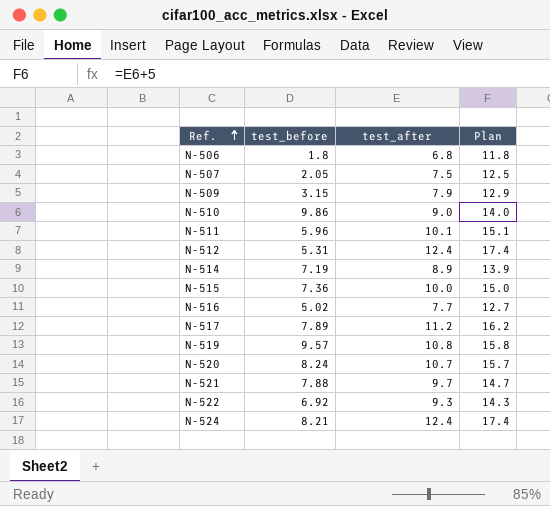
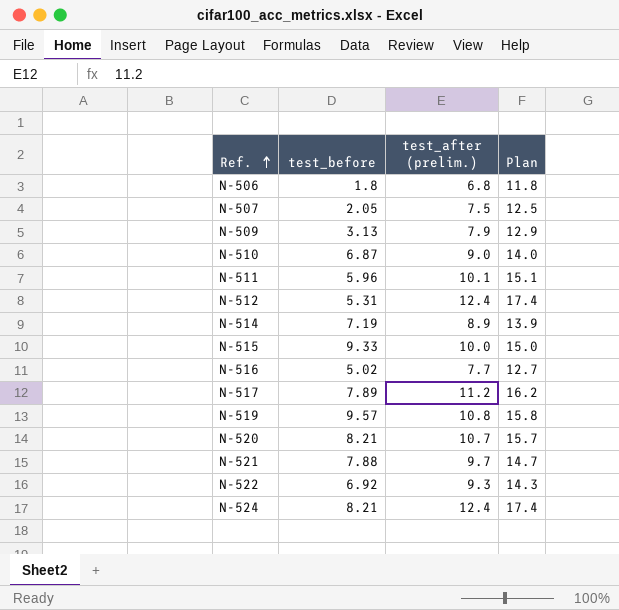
column name: test_after -> test_after (prelim.)
N-509 | test_before: 3.15 -> 3.13
N-510 | test_before: 9.86 -> 6.87
N-515 | test_before: 7.36 -> 9.33
N-520 | test_before: 8.24 -> 8.21

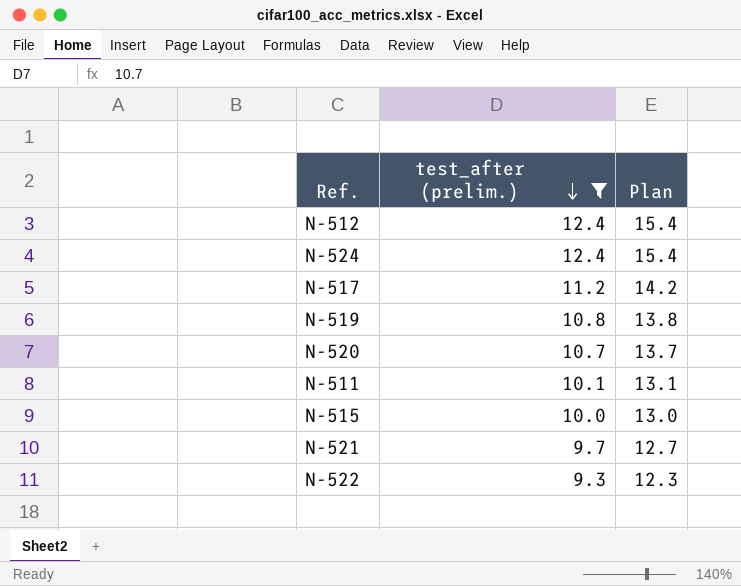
filter: none -> test_after (prelim.) >= 9.3
row order: Ref. ascending -> test_after (prelim.) descending
column test_before | position: 2 -> none
column Plan | formula: [test_after (prelim.)] + 5 -> [test_after (prelim.)] + 3

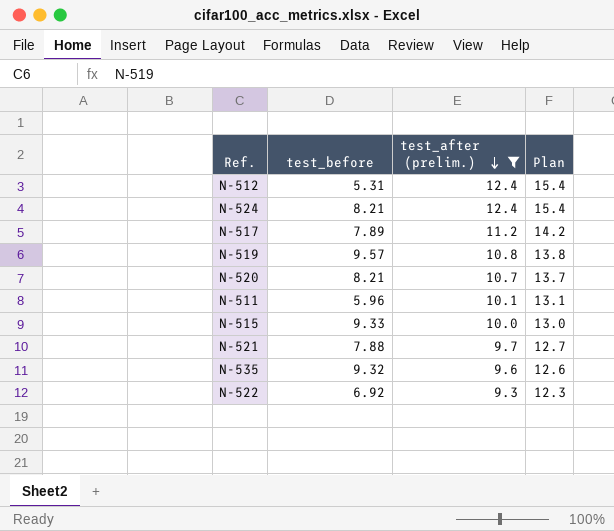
column test_before | position: none -> 2
row N-535: none -> 9.32 | 9.6 | 12.6

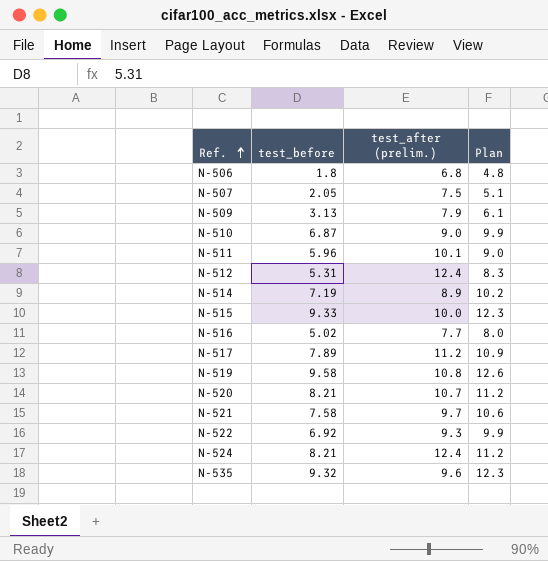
filter: test_after (prelim.) >= 9.3 -> none
row order: test_after (prelim.) descending -> Ref. ascending
column Plan | formula: [test_after (prelim.)] + 3 -> [test_before] + 3
N-519 | test_before: 9.57 -> 9.58
N-521 | test_before: 7.88 -> 7.58

